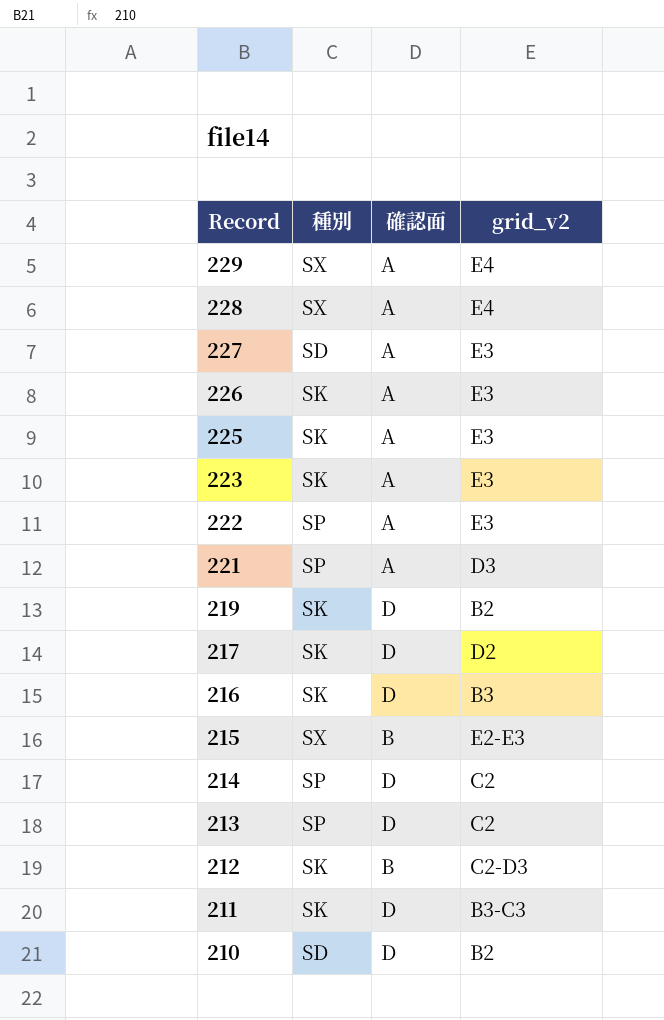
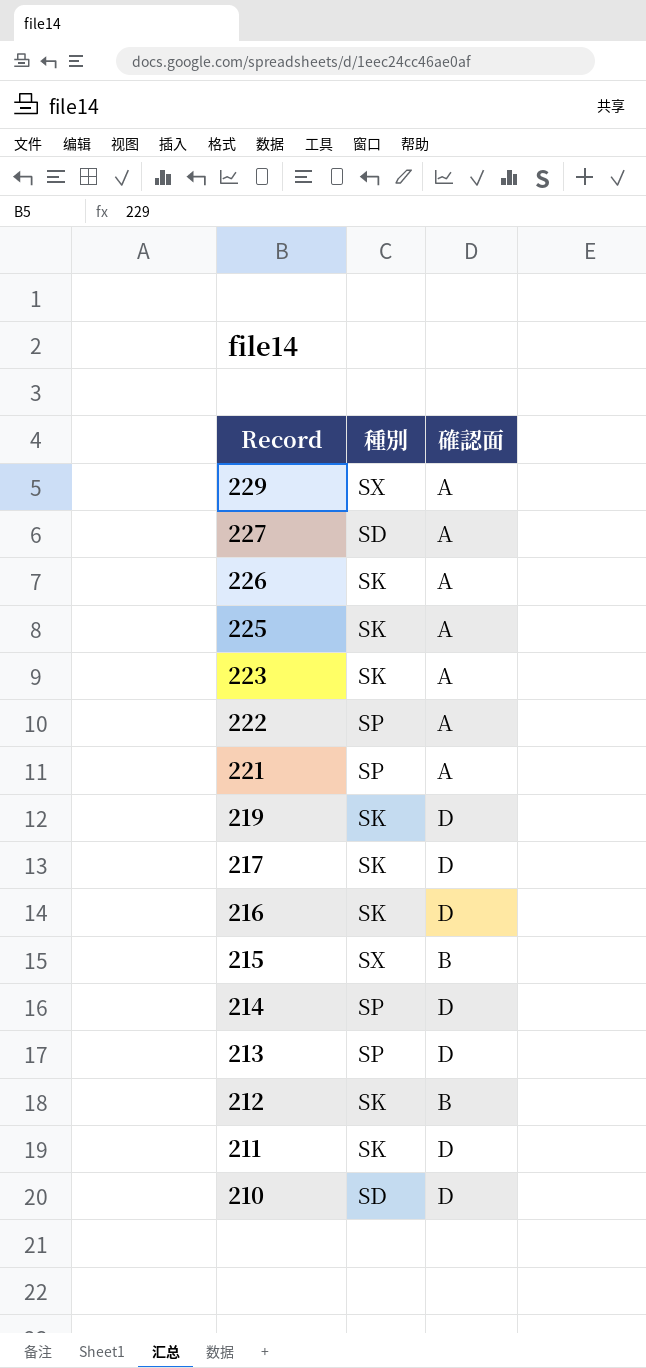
column grid_v2 | position: 4 -> none
row 228: SX | A | E4 -> none

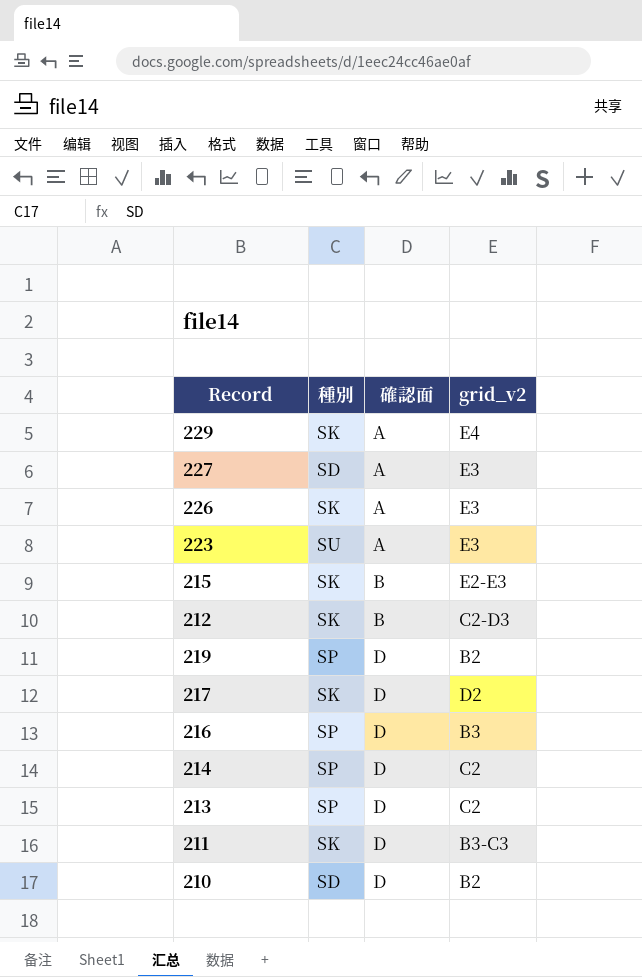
row order: Record descending -> 確認面 ascending
column grid_v2 | position: none -> 4
row 225: SK | A -> none
row 222: SP | A -> none
row 221: SP | A -> none
229 | 種別: SX -> SK
223 | 種別: SK -> SU
215 | 種別: SX -> SK
219 | 種別: SK -> SP
216 | 種別: SK -> SP

